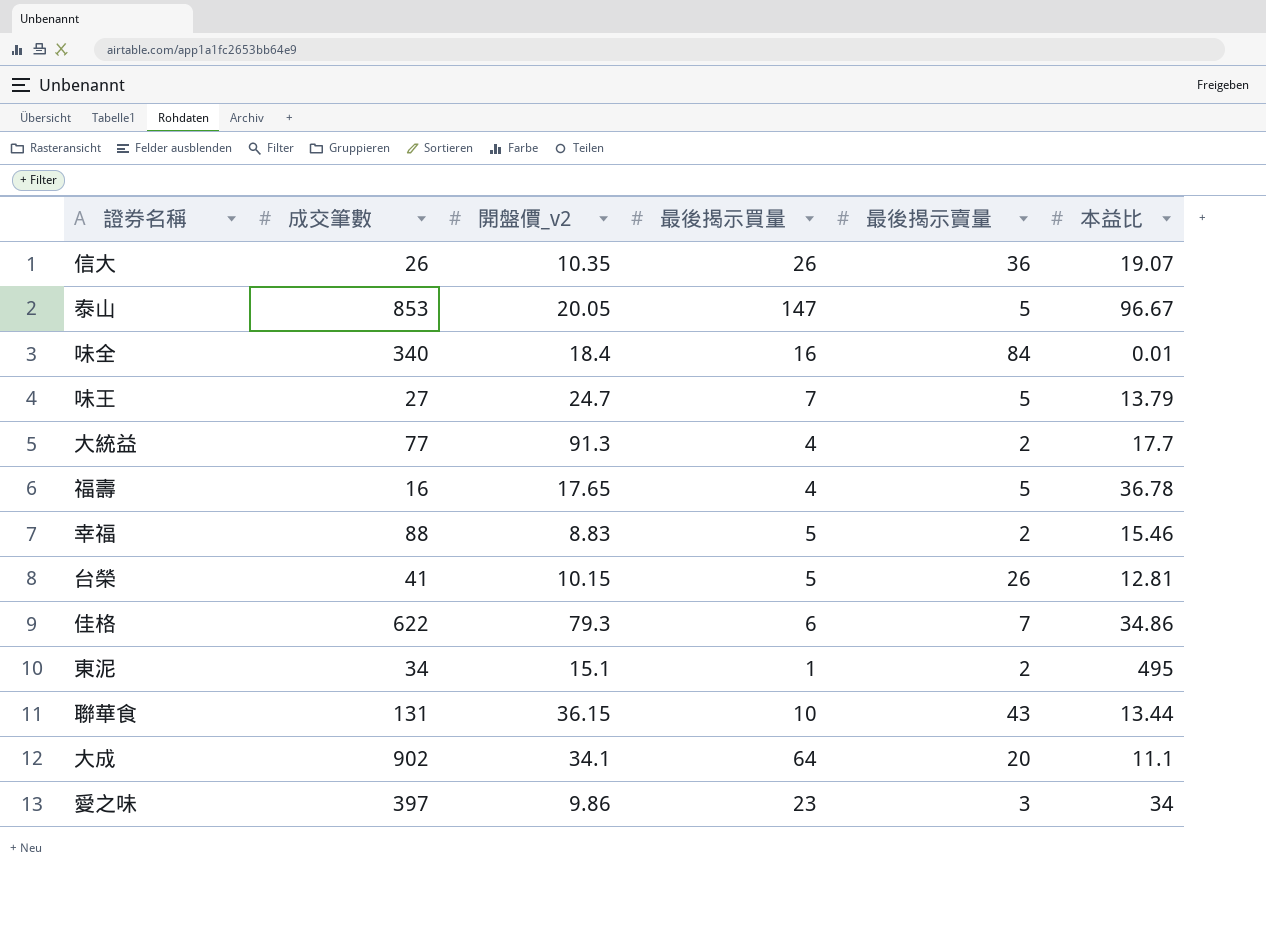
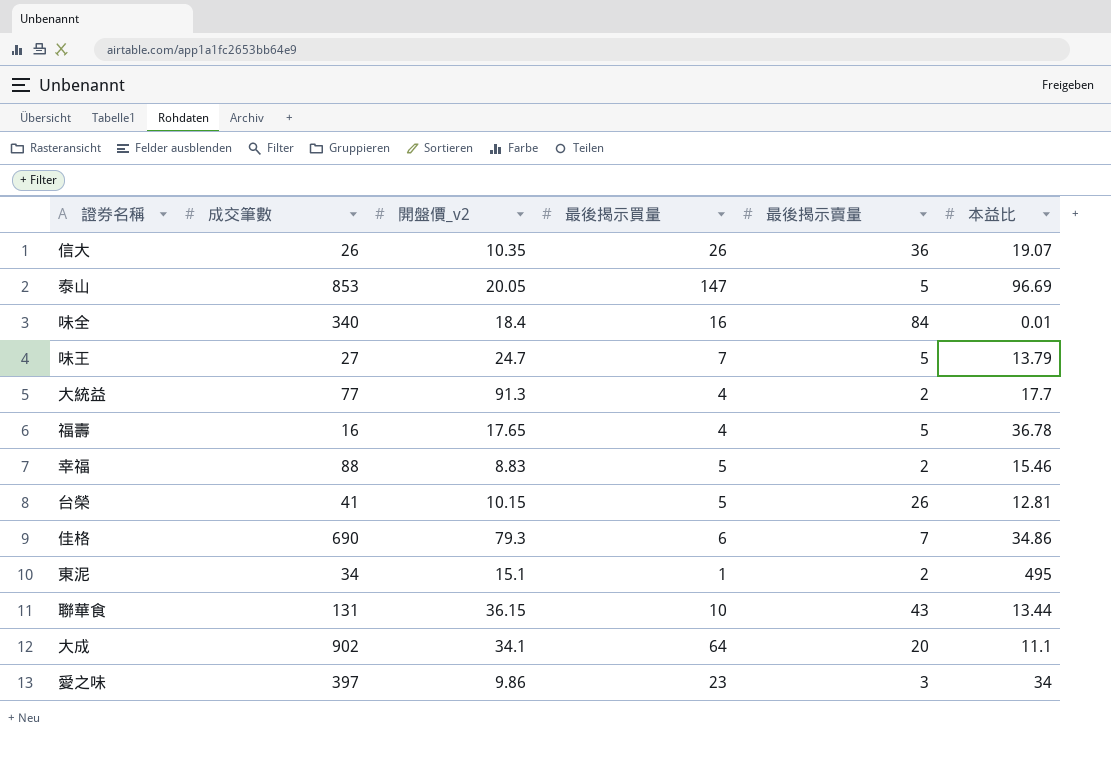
泰山 | 本益比: 96.67 -> 96.69
佳格 | 成交筆數: 622 -> 690

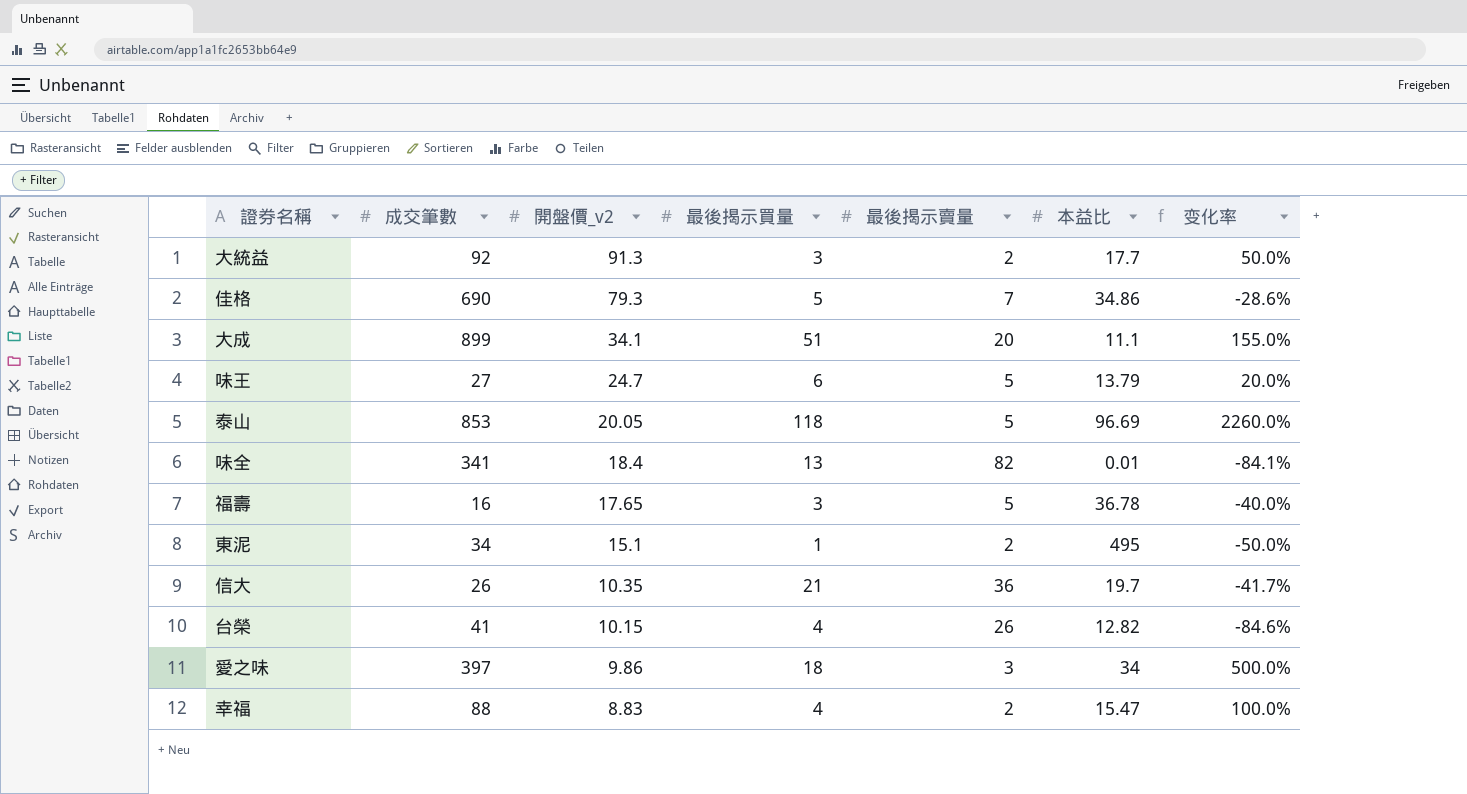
row order: none -> 開盤價_v2 descending
column 变化率 | formula: none -> ([最後揭示買量] - [最後揭示賣量]) / [最後揭示賣量]
row 聯華食: 131 | 36.15 | 10 | 43 | 13.44 -> none
大統益 | 成交筆數: 77 -> 92
大統益 | 最後揭示買量: 4 -> 3
佳格 | 最後揭示買量: 6 -> 5
大成 | 成交筆數: 902 -> 899
大成 | 最後揭示買量: 64 -> 51
味王 | 最後揭示買量: 7 -> 6
泰山 | 最後揭示買量: 147 -> 118
味全 | 成交筆數: 340 -> 341
味全 | 最後揭示買量: 16 -> 13
味全 | 最後揭示賣量: 84 -> 82
福壽 | 最後揭示買量: 4 -> 3
信大 | 最後揭示買量: 26 -> 21
信大 | 本益比: 19.07 -> 19.7
台榮 | 最後揭示買量: 5 -> 4
台榮 | 本益比: 12.81 -> 12.82
愛之味 | 最後揭示買量: 23 -> 18
幸福 | 最後揭示買量: 5 -> 4
幸福 | 本益比: 15.46 -> 15.47

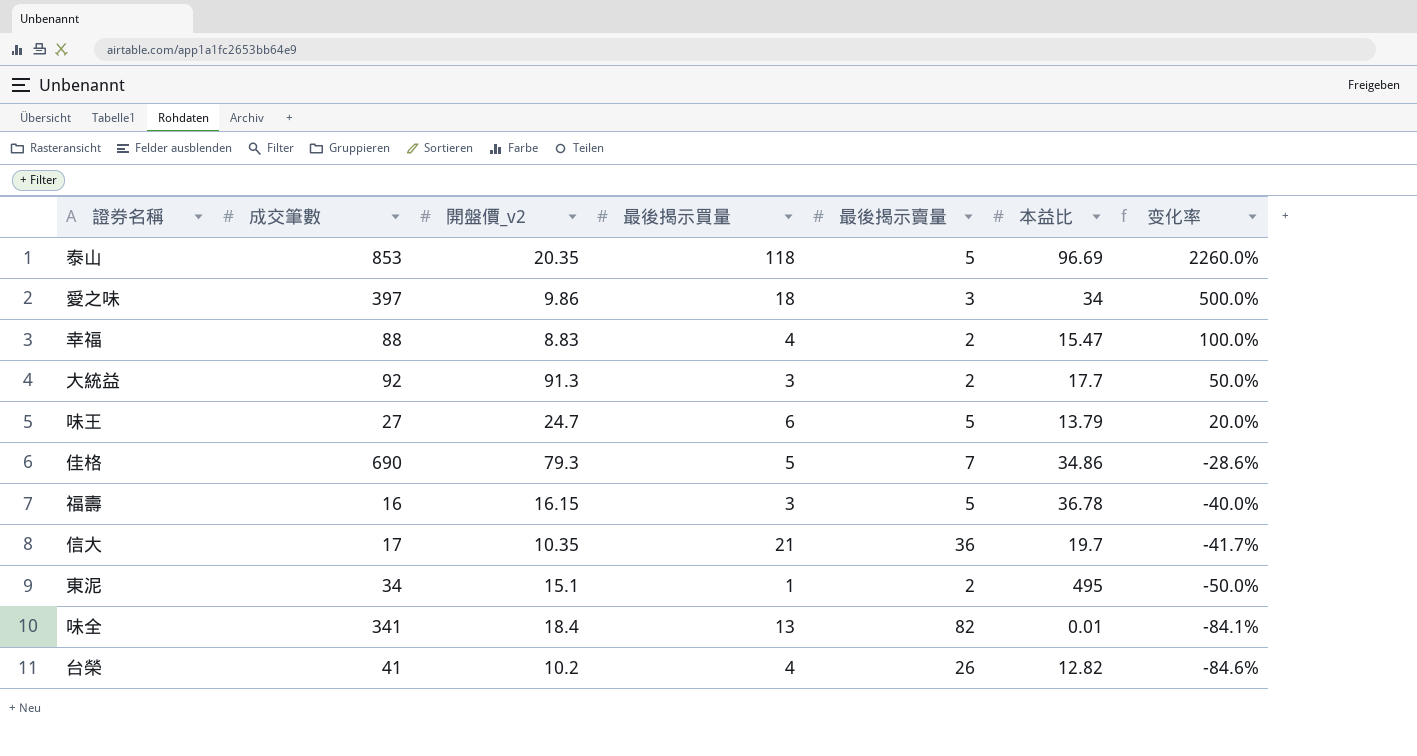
row order: 開盤價_v2 descending -> 变化率 descending
row 大成: 899 | 34.1 | 51 | 20 | 11.1 | 155.0% -> none
泰山 | 開盤價_v2: 20.05 -> 20.35
福壽 | 開盤價_v2: 17.65 -> 16.15
信大 | 成交筆數: 26 -> 17
台榮 | 開盤價_v2: 10.15 -> 10.2

